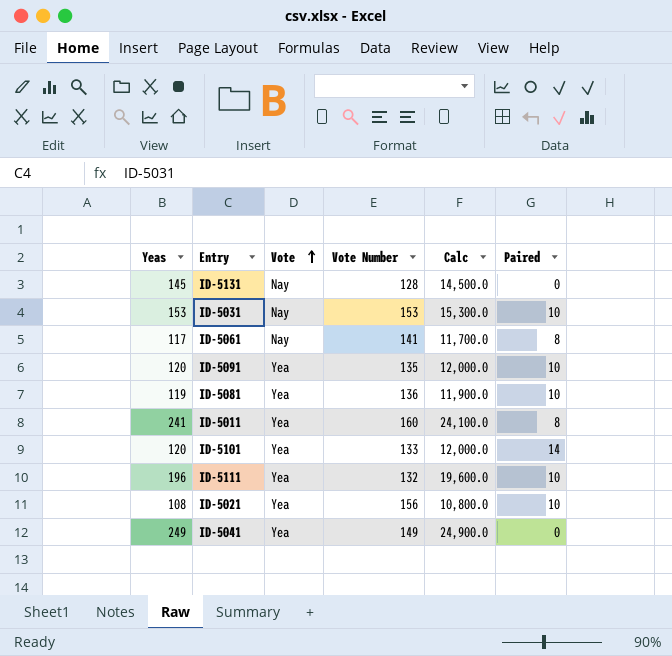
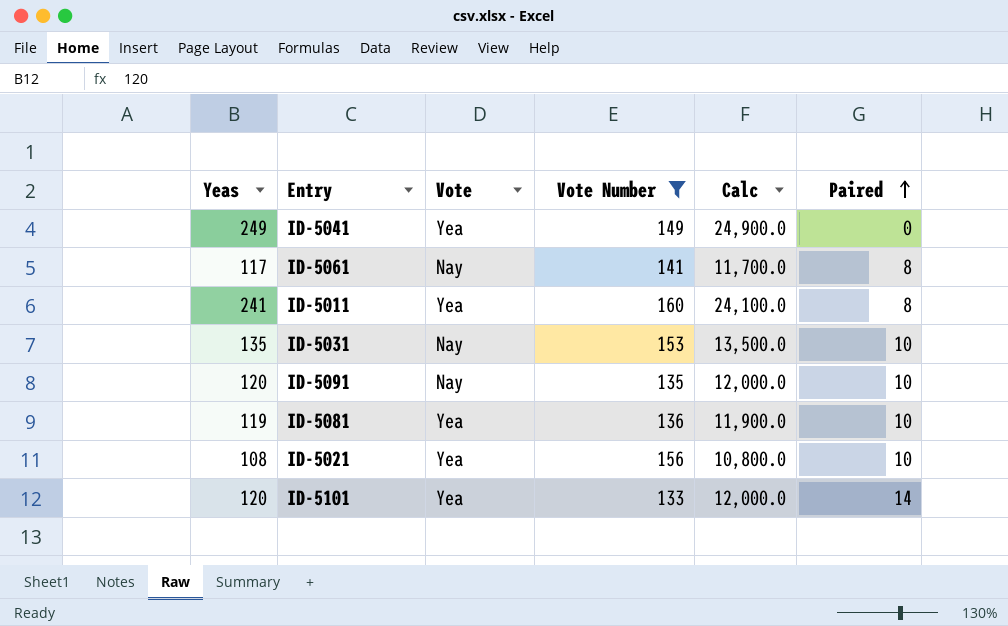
filter: none -> Vote Number >= 133
row order: Vote ascending -> Paired ascending
ID-5031 | Yeas: 153 -> 135
ID-5031 | Calc: 15,300.0 -> 13,500.0
ID-5091 | Vote: Yea -> Nay

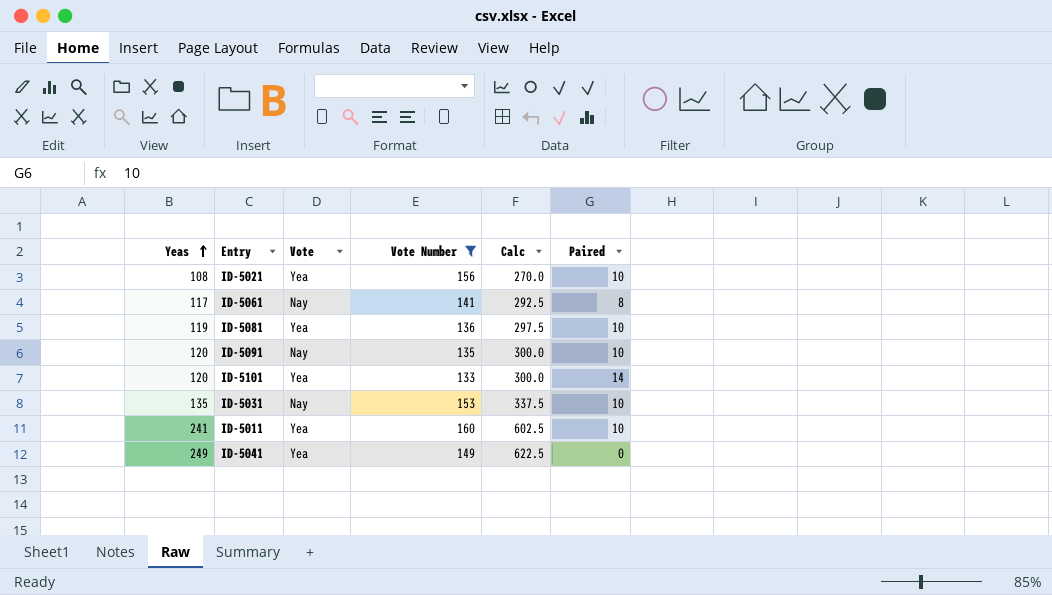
row order: Paired ascending -> Yeas ascending
column Calc | formula: [Yeas] * 100 -> [Yeas] * 2.5
ID-5011 | Paired: 8 -> 10

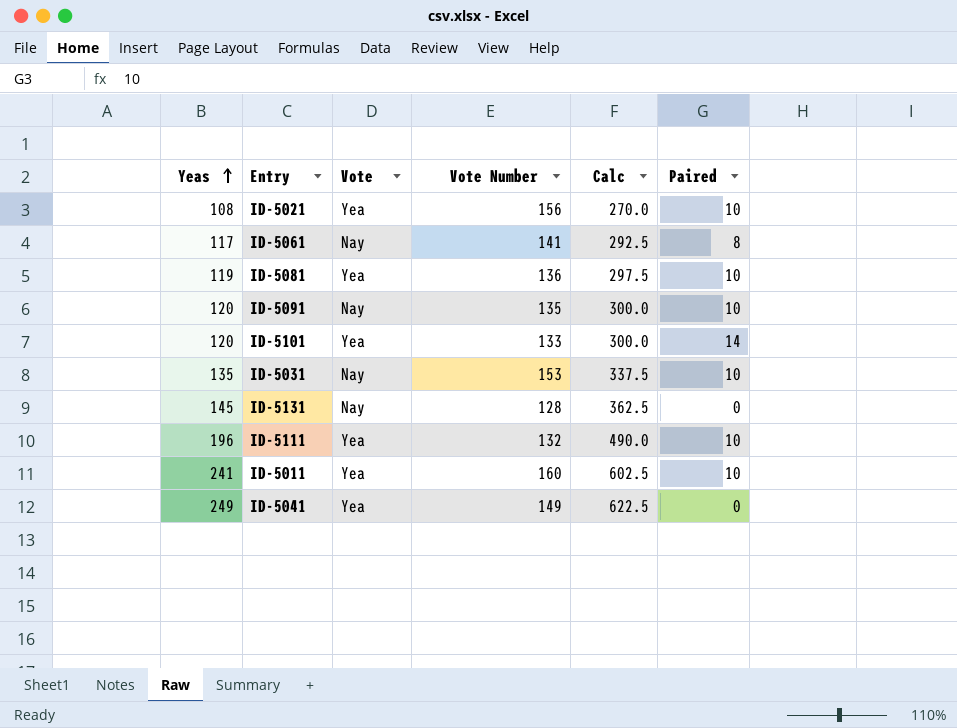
filter: Vote Number >= 133 -> none

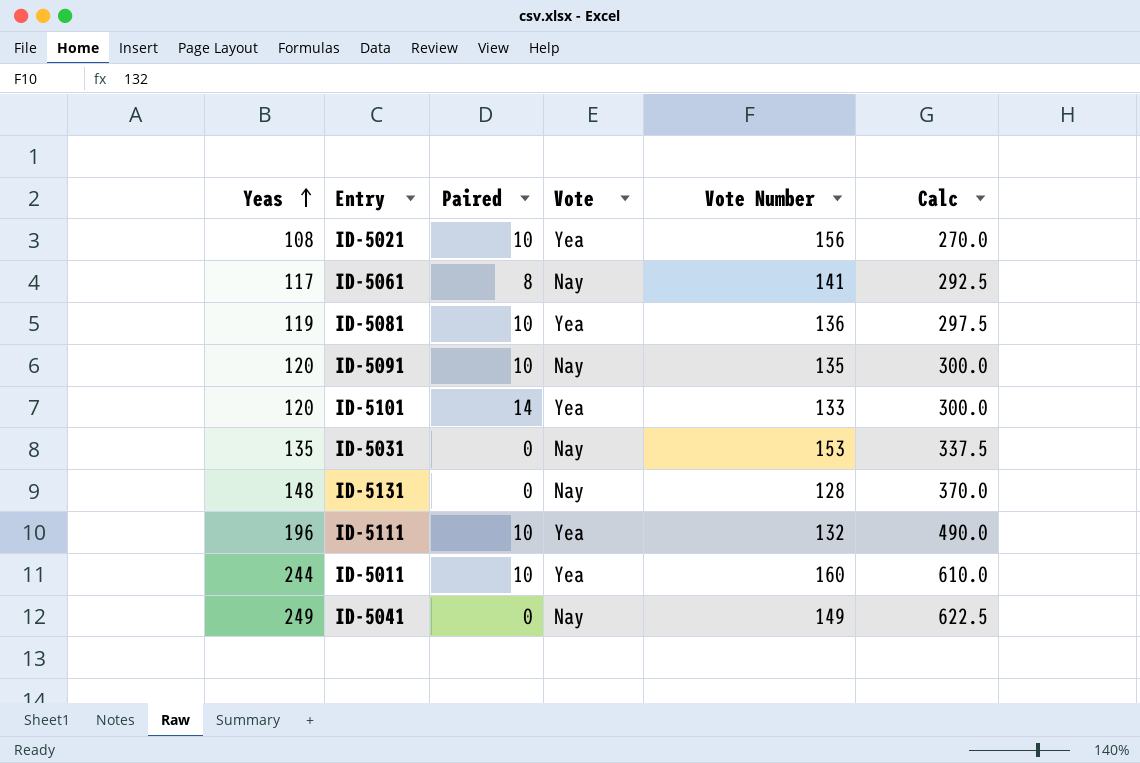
column Paired | position: 6 -> 3
ID-5031 | Paired: 10 -> 0
ID-5131 | Yeas: 145 -> 148
ID-5131 | Calc: 362.5 -> 370.0
ID-5011 | Yeas: 241 -> 244
ID-5011 | Calc: 602.5 -> 610.0
ID-5041 | Vote: Yea -> Nay

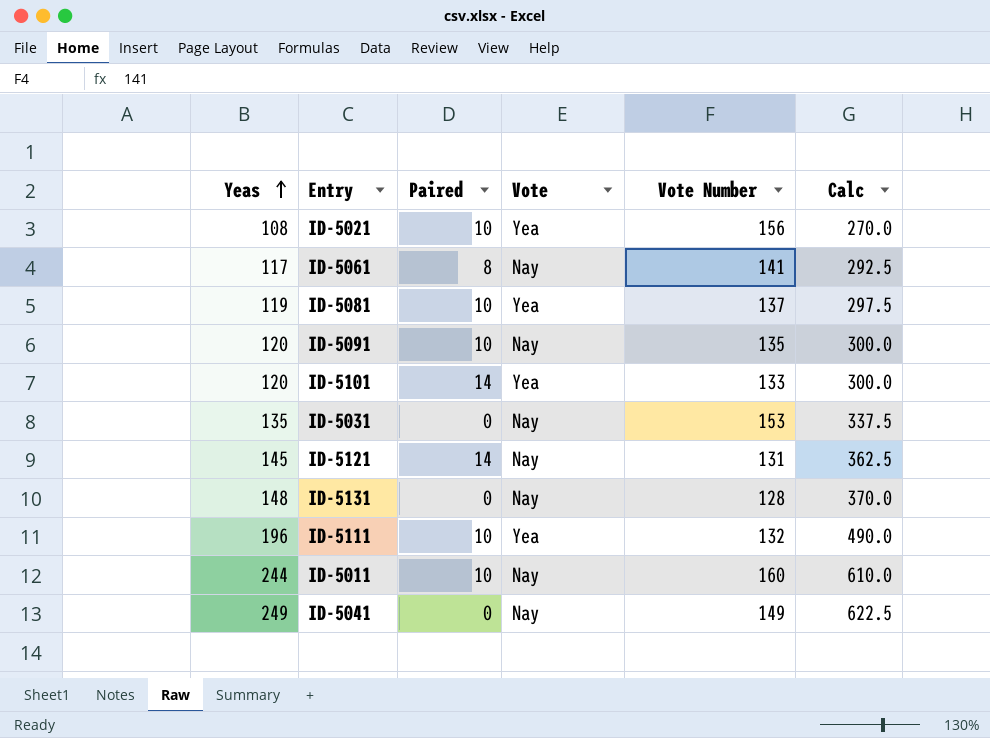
ID-5081 | Vote Number: 136 -> 137
row ID-5121: none -> 145 | 14 | Nay | 131 | 362.5
ID-5011 | Vote: Yea -> Nay

